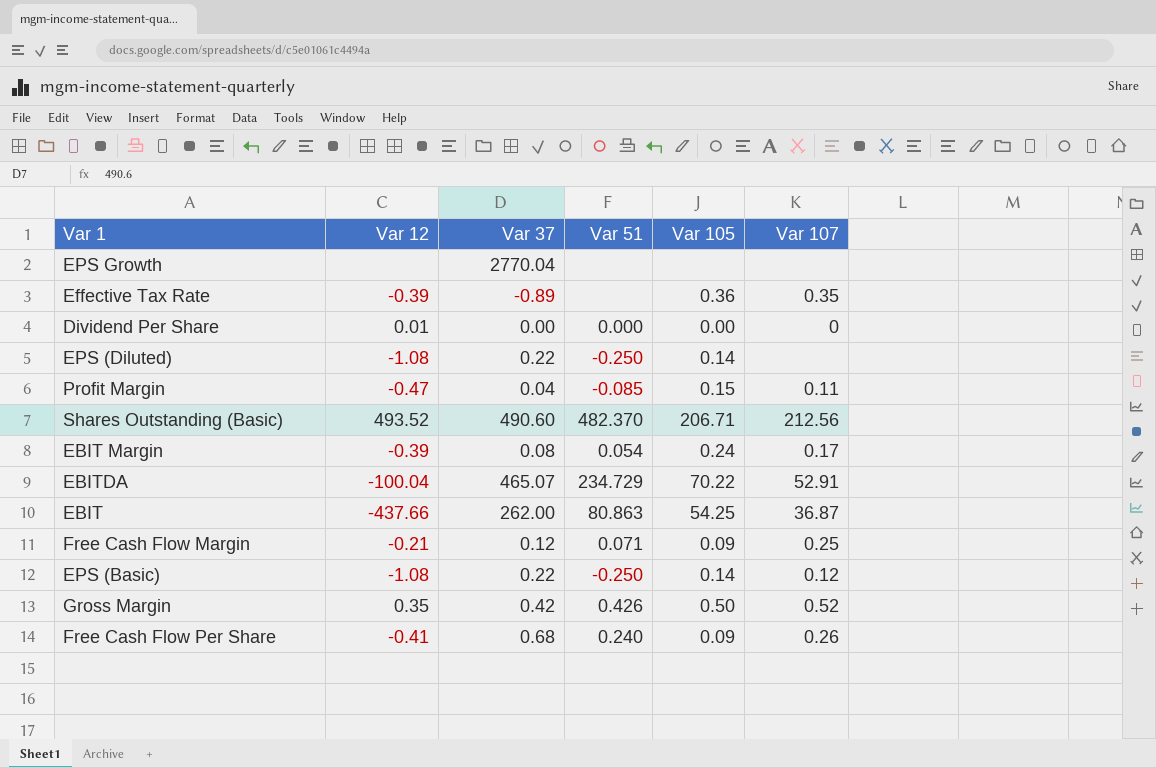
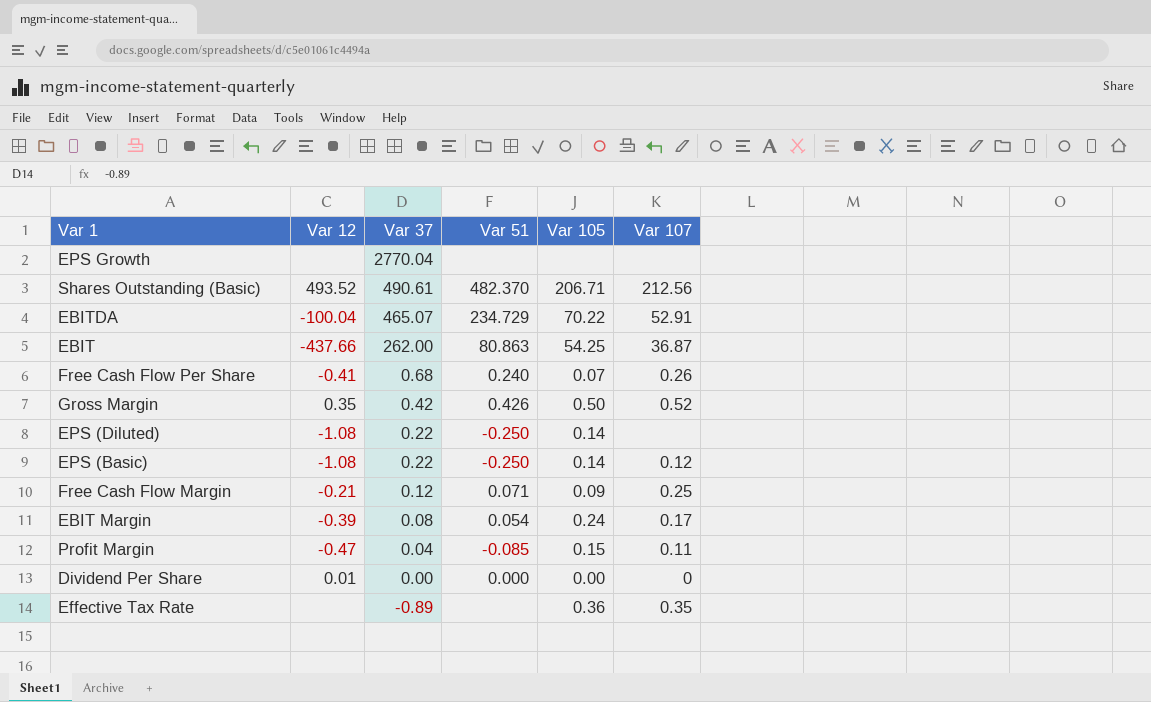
row order: none -> Var 37 descending
Shares Outstanding (Basic) | Var 37: 490.60 -> 490.61
Free Cash Flow Per Share | Var 105: 0.09 -> 0.07
Effective Tax Rate | Var 12: -0.39 -> none

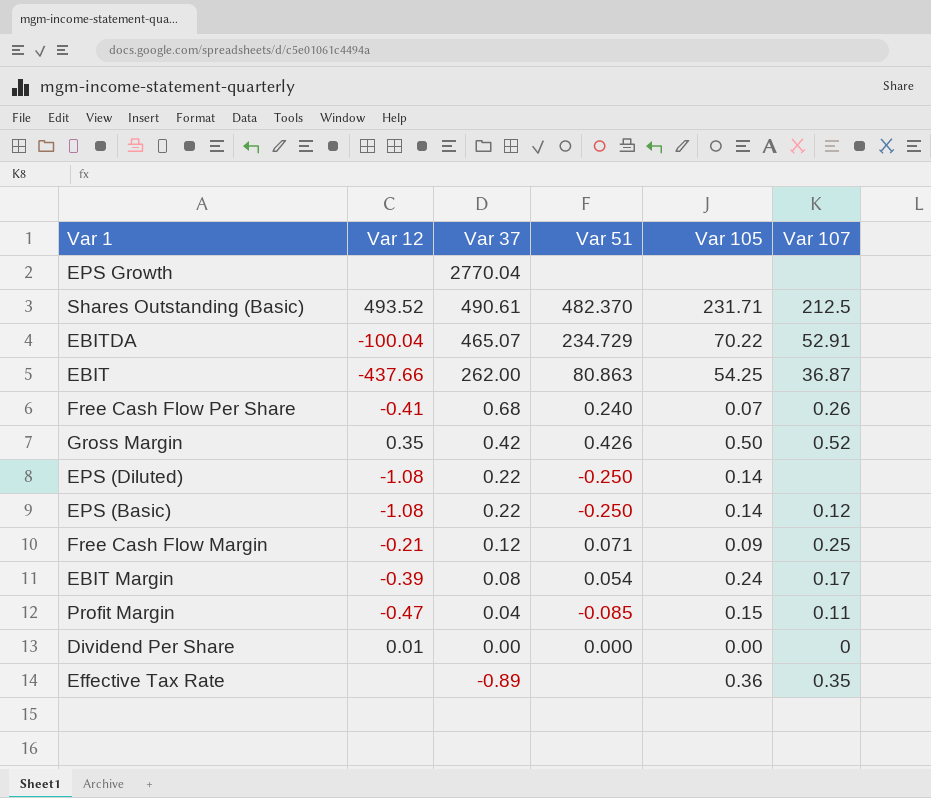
Shares Outstanding (Basic) | Var 105: 206.71 -> 231.71
Shares Outstanding (Basic) | Var 107: 212.56 -> 212.5

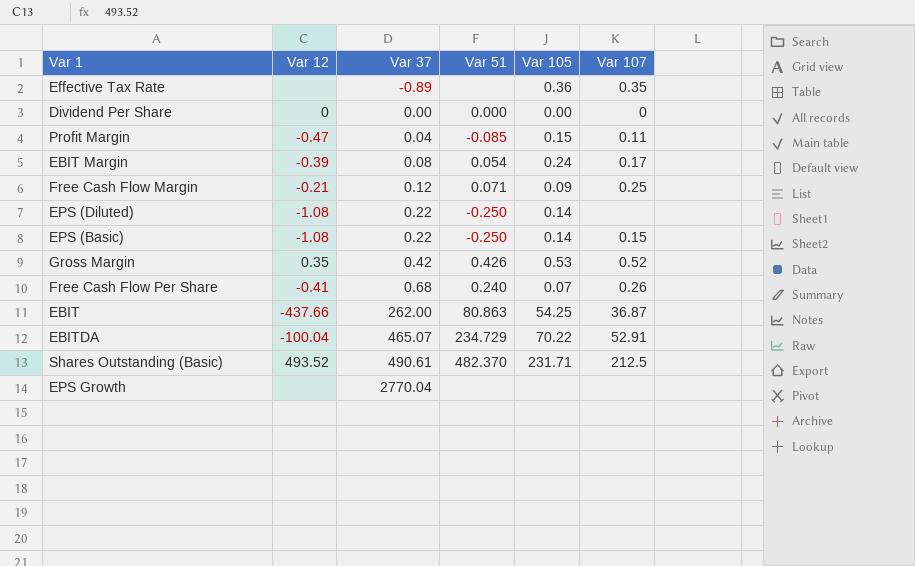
row order: Var 37 descending -> Var 37 ascending
Dividend Per Share | Var 12: 0.01 -> 0
EPS (Basic) | Var 107: 0.12 -> 0.15
Gross Margin | Var 105: 0.50 -> 0.53

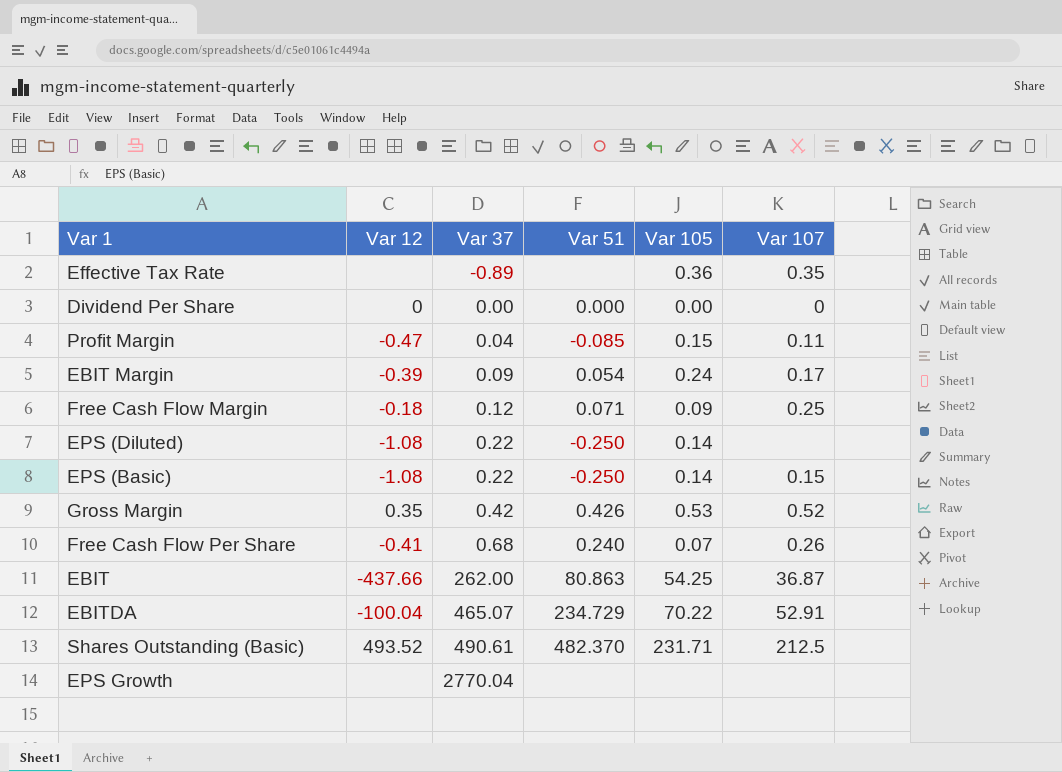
EBIT Margin | Var 37: 0.08 -> 0.09
Free Cash Flow Margin | Var 12: -0.21 -> -0.18

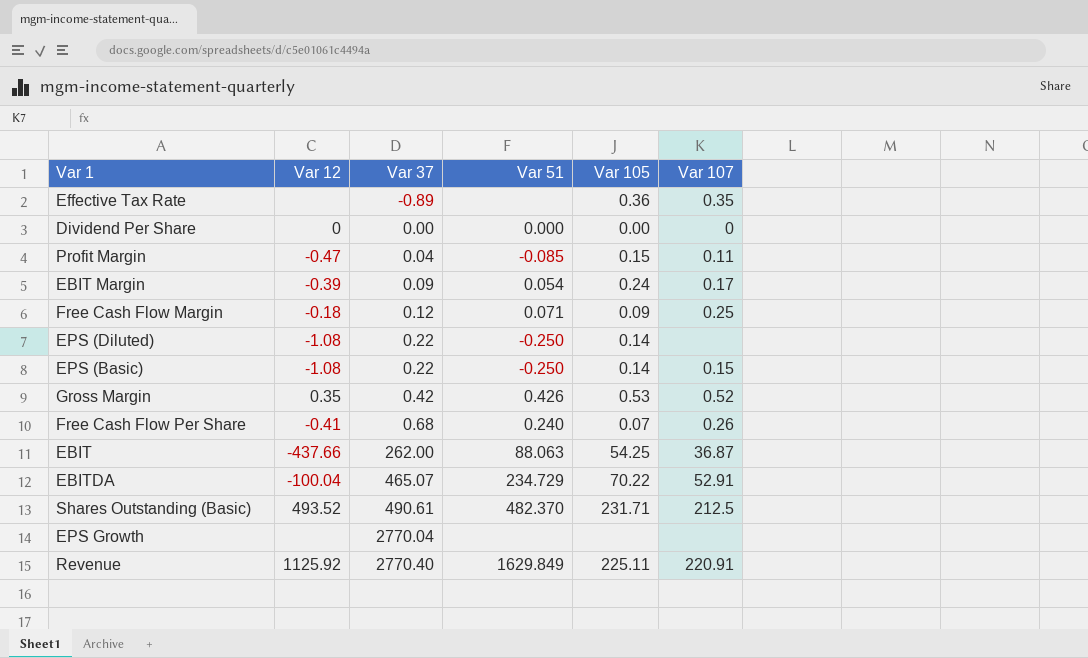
EBIT | Var 51: 80.863 -> 88.063
row Revenue: none -> 1125.92 | 2770.40 | 1629.849 | 225.11 | 220.91

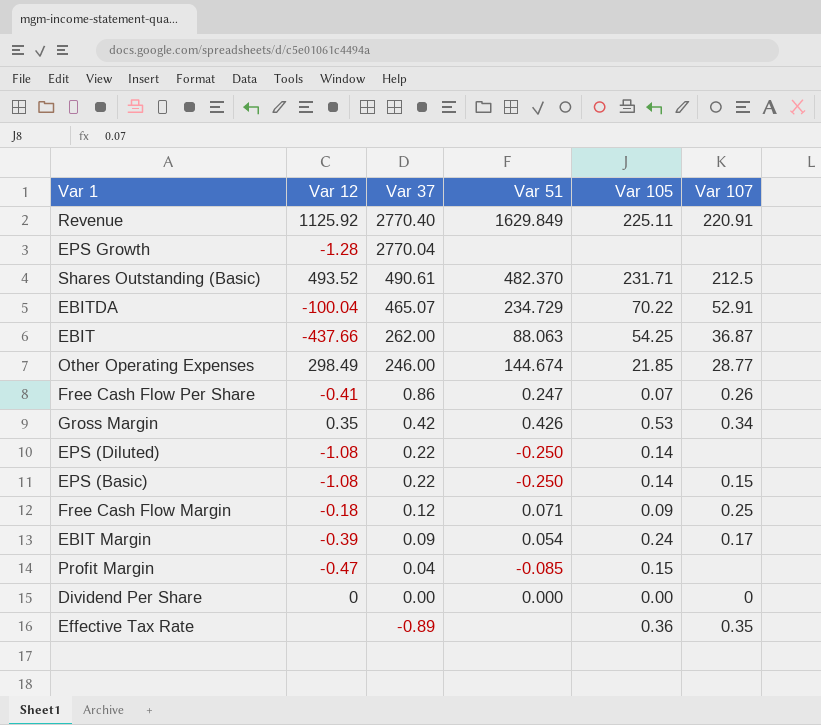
row order: Var 37 ascending -> Var 37 descending
EPS Growth | Var 12: none -> -1.28
row Other Operating Expenses: none -> 298.49 | 246.00 | 144.674 | 21.85 | 28.77
Free Cash Flow Per Share | Var 37: 0.68 -> 0.86
Free Cash Flow Per Share | Var 51: 0.240 -> 0.247
Gross Margin | Var 107: 0.52 -> 0.34
Profit Margin | Var 107: 0.11 -> none

